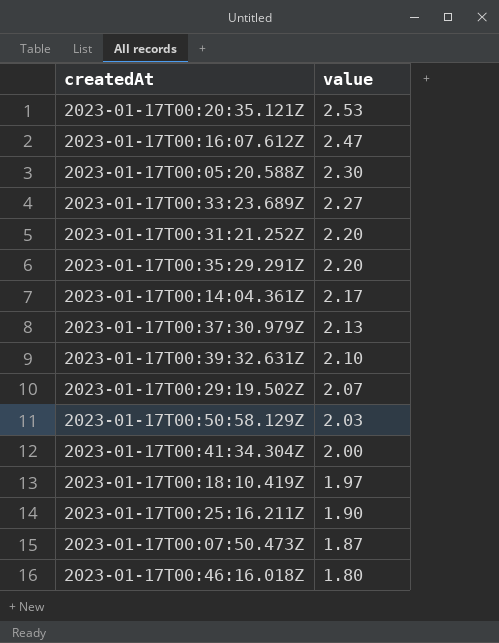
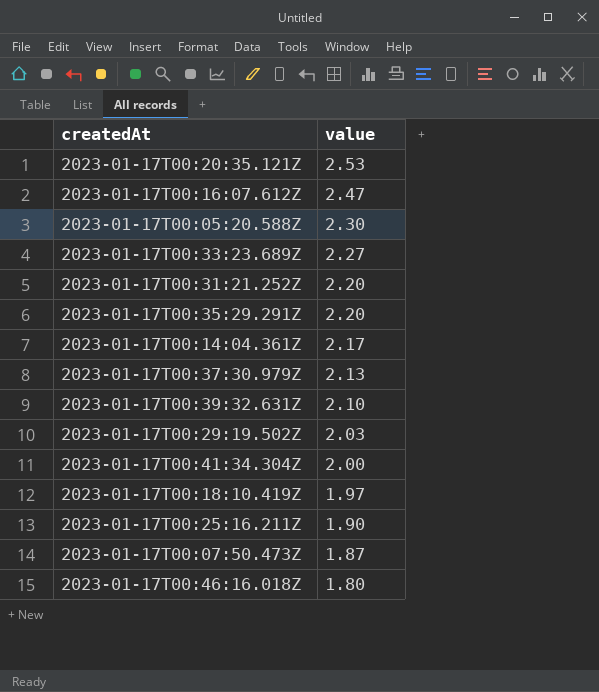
row 2023-01-17T00:50:58.129Z: 2.03 -> none
2023-01-17T00:29:19.502Z | value: 2.07 -> 2.03

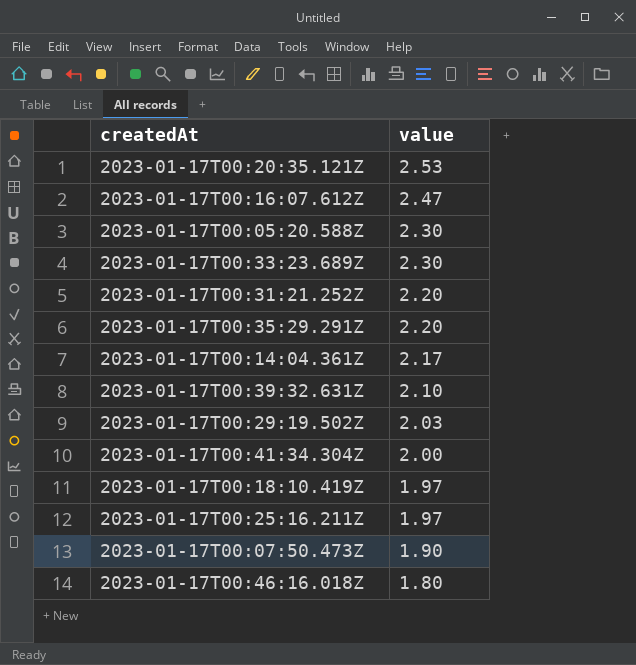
row 2023-01-17T00:37:30.979Z: 2.13 -> none
2023-01-17T00:33:23.689Z | value: 2.27 -> 2.30
2023-01-17T00:25:16.211Z | value: 1.90 -> 1.97
2023-01-17T00:07:50.473Z | value: 1.87 -> 1.90

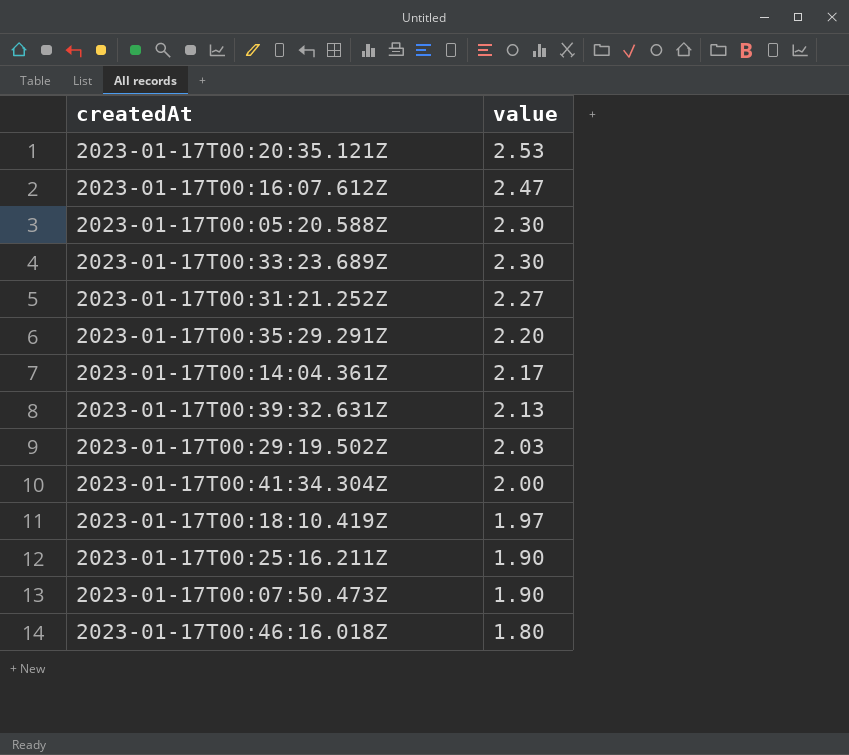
2023-01-17T00:31:21.252Z | value: 2.20 -> 2.27
2023-01-17T00:39:32.631Z | value: 2.10 -> 2.13
2023-01-17T00:25:16.211Z | value: 1.97 -> 1.90

